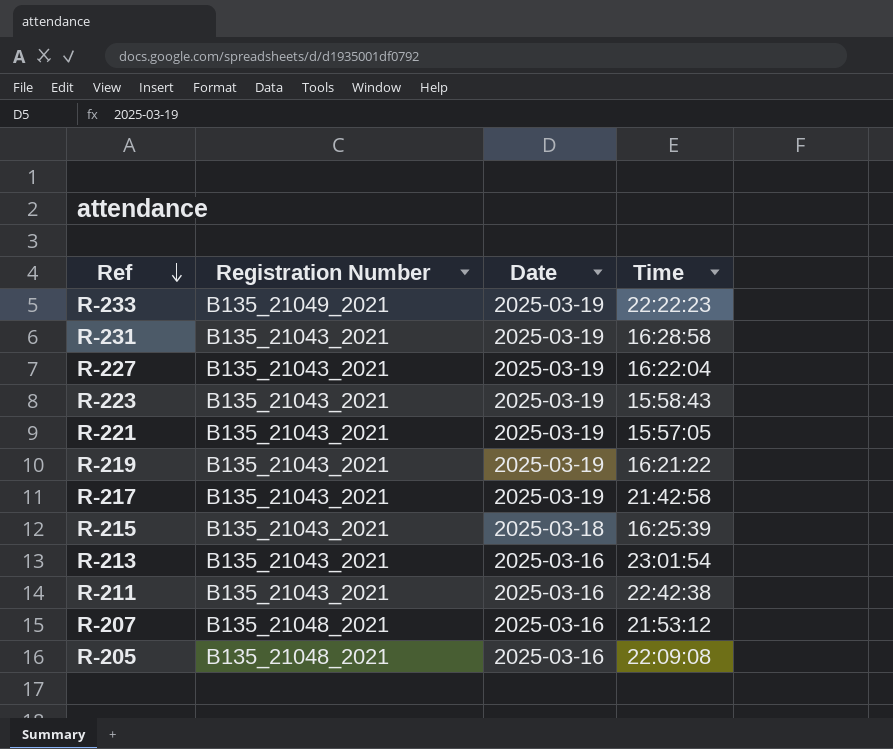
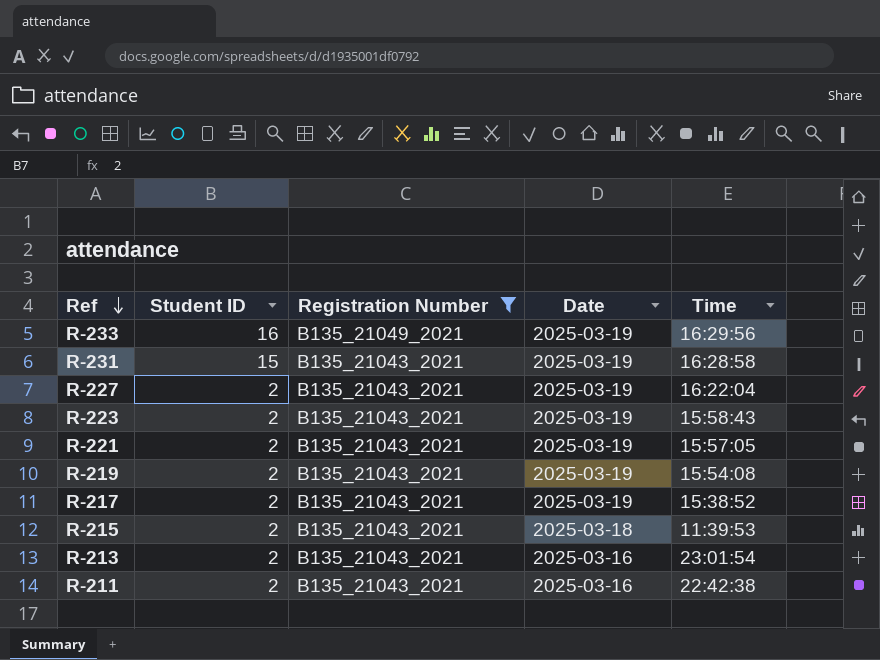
filter: none -> Registration Number != B135_21048_2021
column Student ID | position: none -> 2
R-233 | Time: 22:22:23 -> 16:29:56
R-219 | Time: 16:21:22 -> 15:54:08
R-217 | Time: 21:42:58 -> 15:38:52
R-215 | Time: 16:25:39 -> 11:39:53

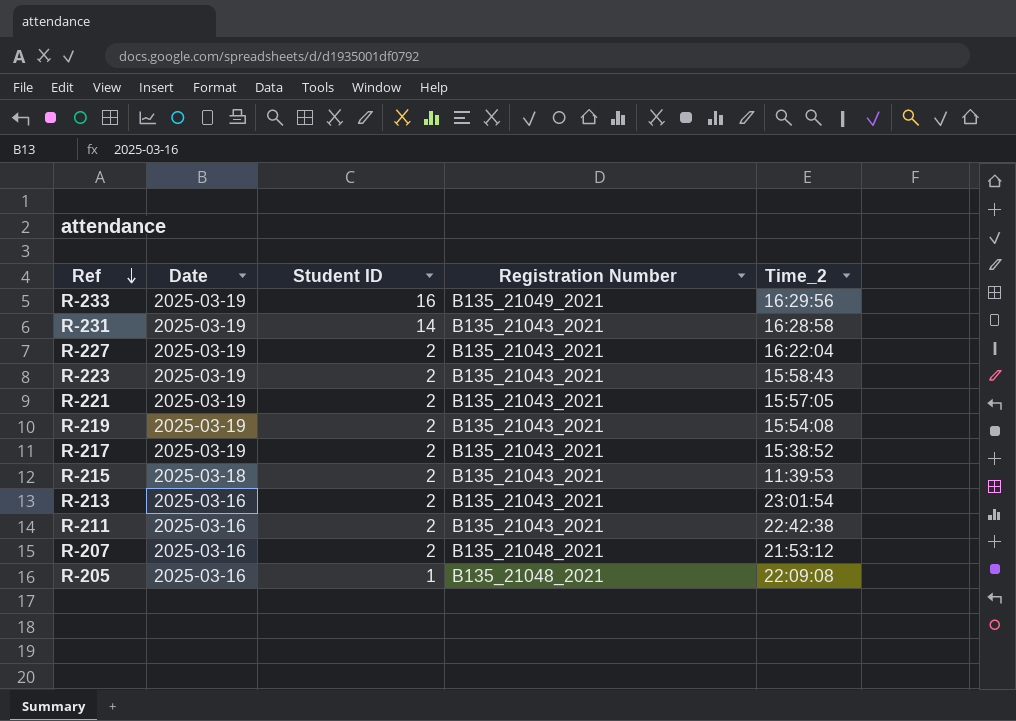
filter: Registration Number != B135_21048_2021 -> none
column Date | position: 4 -> 2
column name: Time -> Time_2
R-231 | Student ID: 15 -> 14

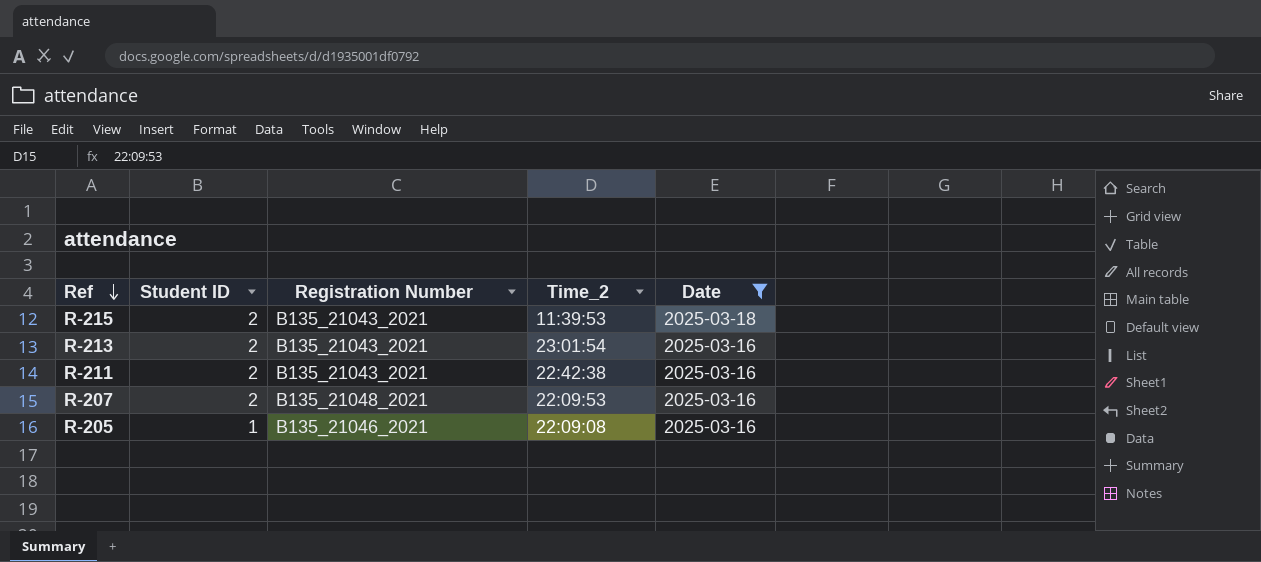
filter: none -> Date != 2025-03-19
column Date | position: 2 -> 5
R-207 | Time_2: 21:53:12 -> 22:09:53
R-205 | Registration Number: B135_21048_2021 -> B135_21046_2021

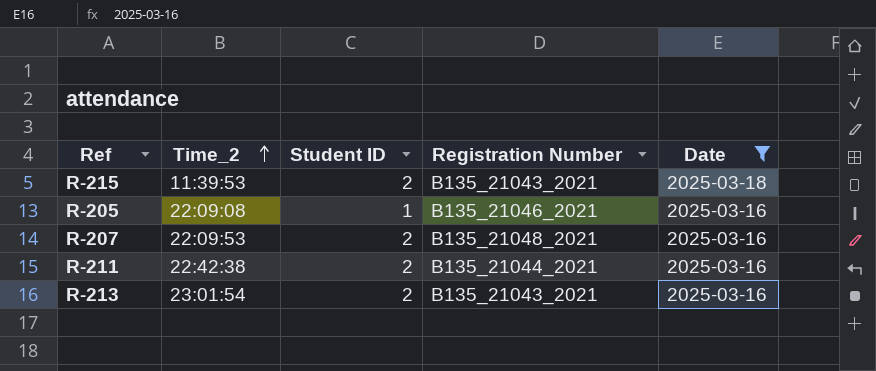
row order: Ref descending -> Time_2 ascending
column Time_2 | position: 4 -> 2
R-211 | Registration Number: B135_21043_2021 -> B135_21044_2021

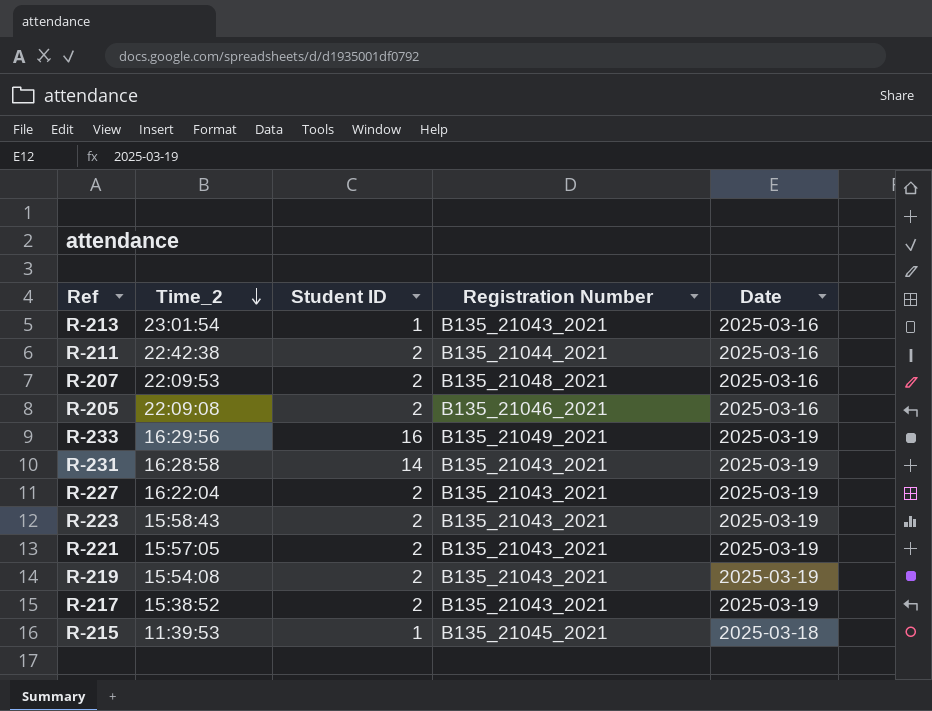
filter: Date != 2025-03-19 -> none
row order: Time_2 ascending -> Time_2 descending
R-213 | Student ID: 2 -> 1
R-205 | Student ID: 1 -> 2
R-215 | Student ID: 2 -> 1
R-215 | Registration Number: B135_21043_2021 -> B135_21045_2021

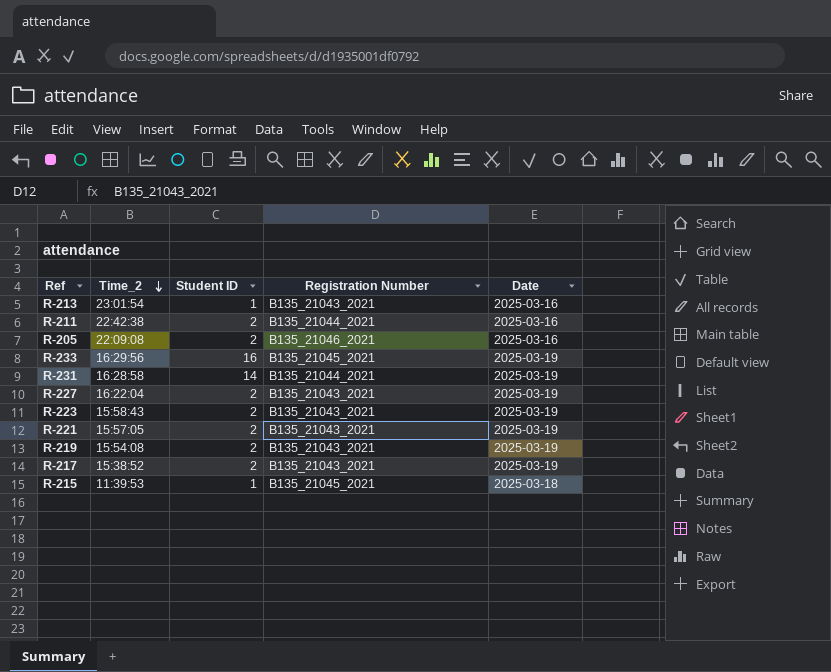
row R-207: 22:09:53 | 2 | B135_21048_2021 | 2025-03-16 -> none
R-233 | Registration Number: B135_21049_2021 -> B135_21045_2021
R-231 | Registration Number: B135_21043_2021 -> B135_21044_2021

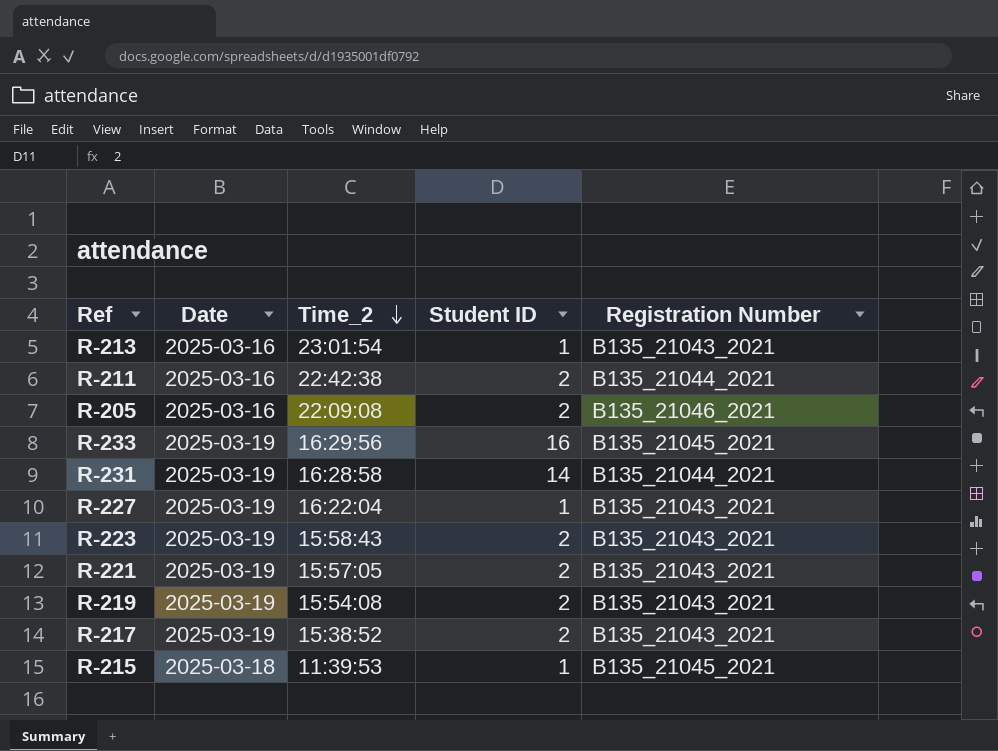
column Date | position: 5 -> 2
R-227 | Student ID: 2 -> 1

